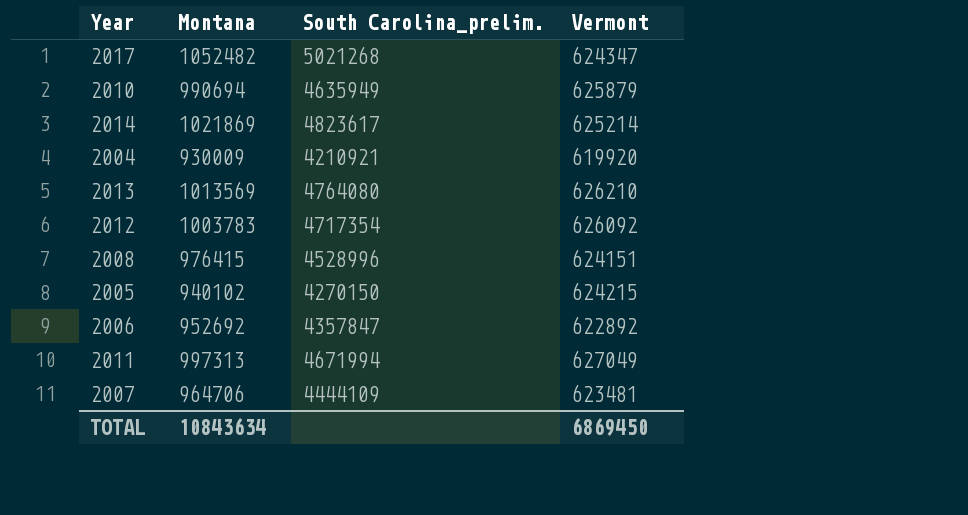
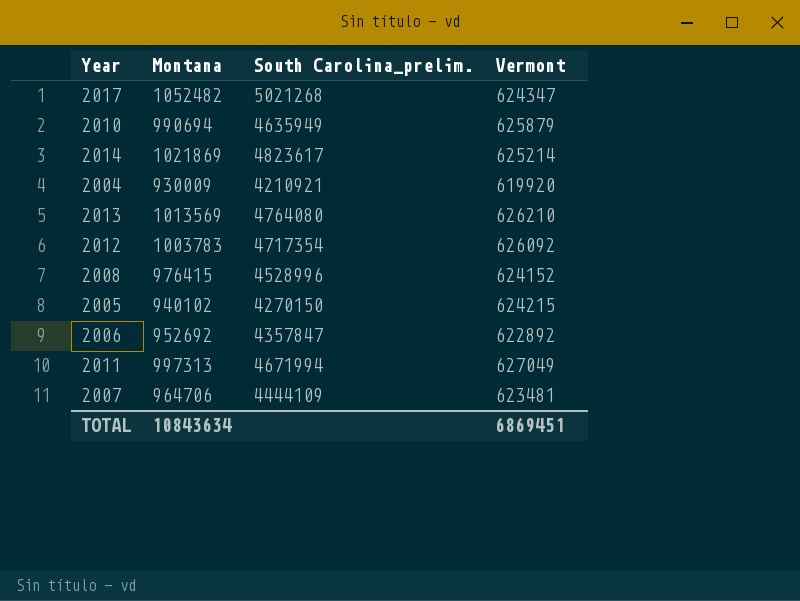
2008 | Vermont: 624151 -> 624152
TOTAL | Vermont: 6869450 -> 6869451

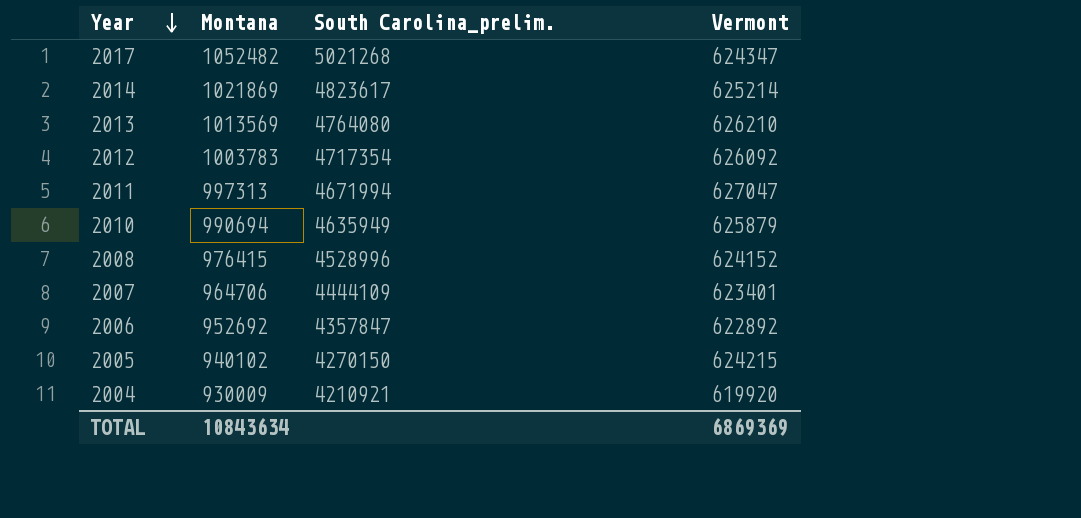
row order: none -> Year descending
2011 | Vermont: 627049 -> 627047
2007 | Vermont: 623481 -> 623401
TOTAL | Vermont: 6869451 -> 6869369

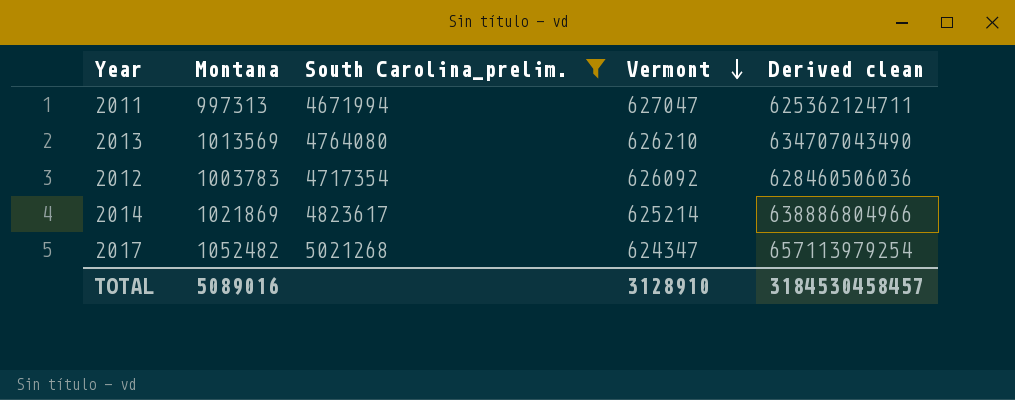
filter: none -> South Carolina_prelim. >= 4671994
row order: Year descending -> Vermont descending
column Derived clean | formula: none -> [Montana] * [Vermont]
TOTAL | Montana: 10843634 -> 5089016
TOTAL | Vermont: 6869369 -> 3128910

